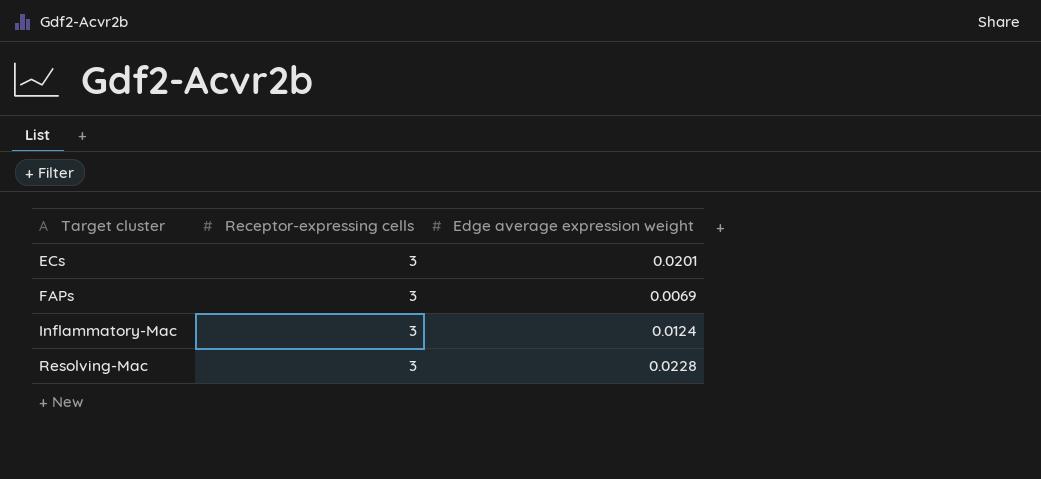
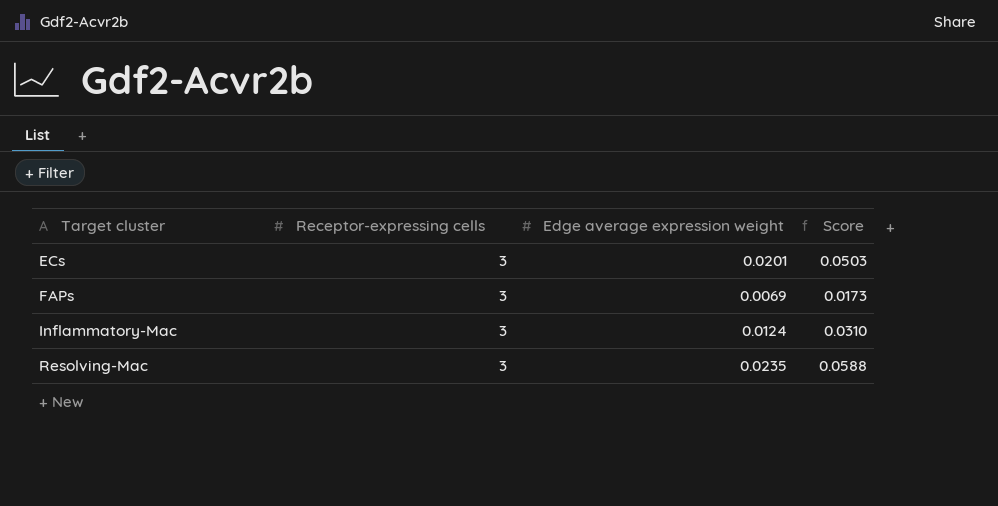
column Score | formula: none -> [Edge average expression weight] * 2.5
Resolving-Mac | Edge average expression weight: 0.0228 -> 0.0235

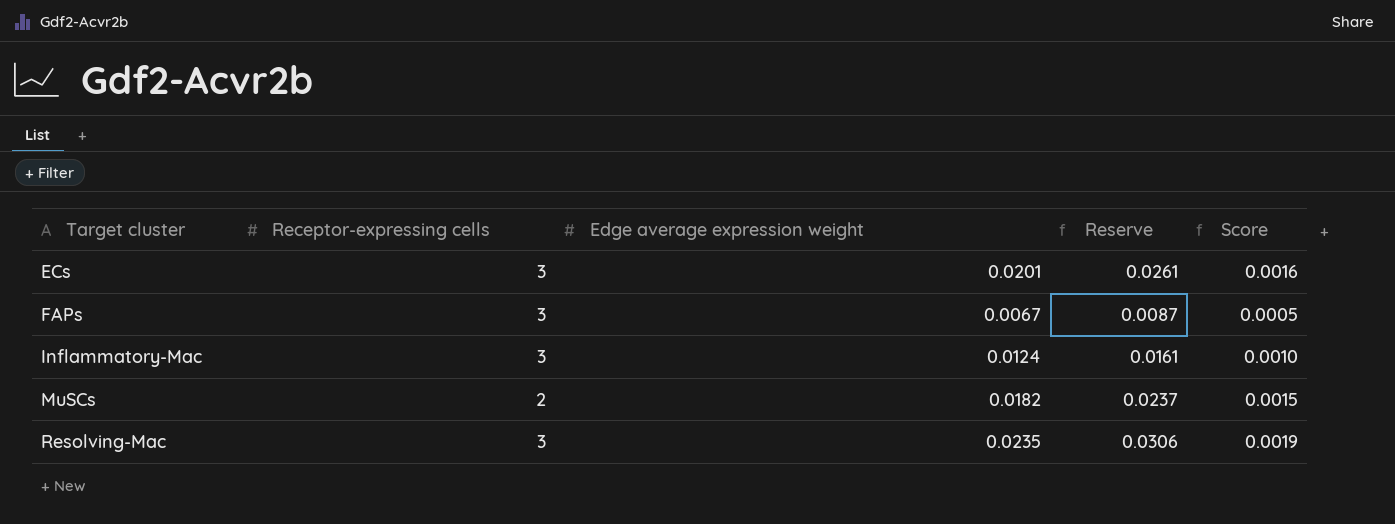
column Reserve | formula: none -> [Edge average expression weight] * 1.3
column Score | formula: [Edge average expression weight] * 2.5 -> [Edge average expression weight] * 0.08
FAPs | Edge average expression weight: 0.0069 -> 0.0067
row MuSCs: none -> 2 | 0.0182 | 0.0237 | 0.0015

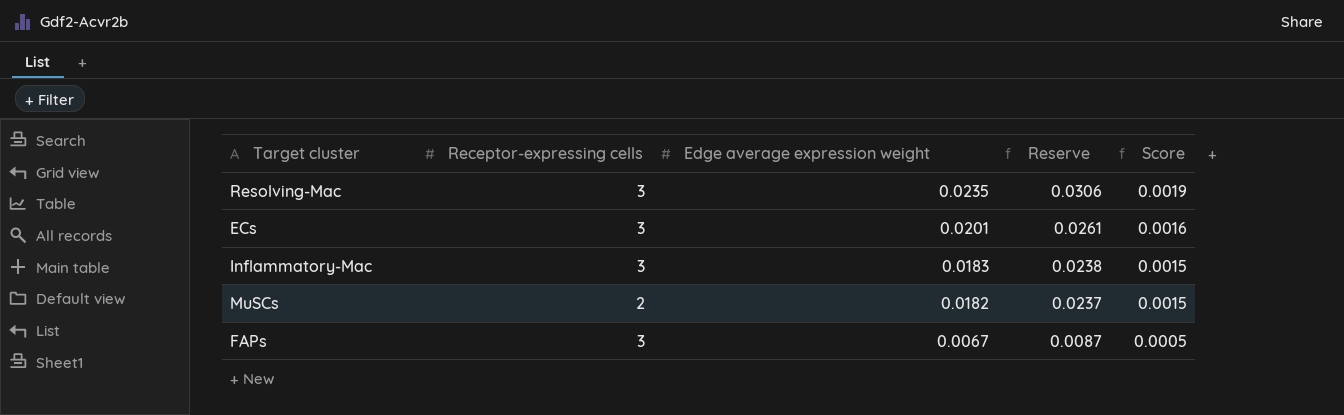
row order: Target cluster ascending -> Edge average expression weight descending
Inflammatory-Mac | Edge average expression weight: 0.0124 -> 0.0183
Inflammatory-Mac | Reserve: 0.0161 -> 0.0238
Inflammatory-Mac | Score: 0.0010 -> 0.0015

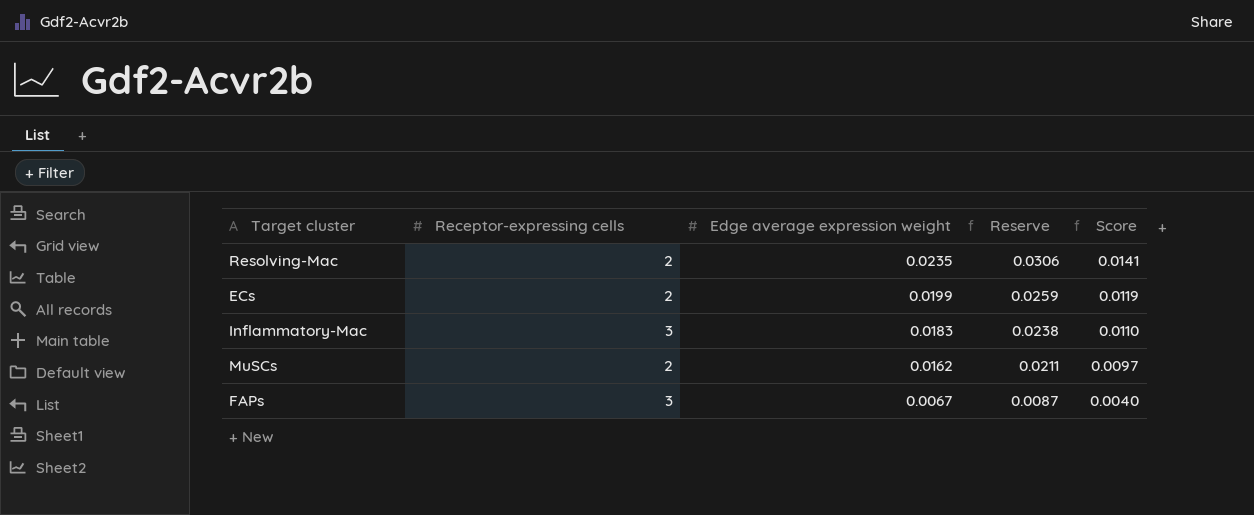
column Score | formula: [Edge average expression weight] * 0.08 -> [Edge average expression weight] * 0.6
Resolving-Mac | Receptor-expressing cells: 3 -> 2
ECs | Receptor-expressing cells: 3 -> 2
ECs | Edge average expression weight: 0.0201 -> 0.0199
ECs | Reserve: 0.0261 -> 0.0259
MuSCs | Edge average expression weight: 0.0182 -> 0.0162
MuSCs | Reserve: 0.0237 -> 0.0211

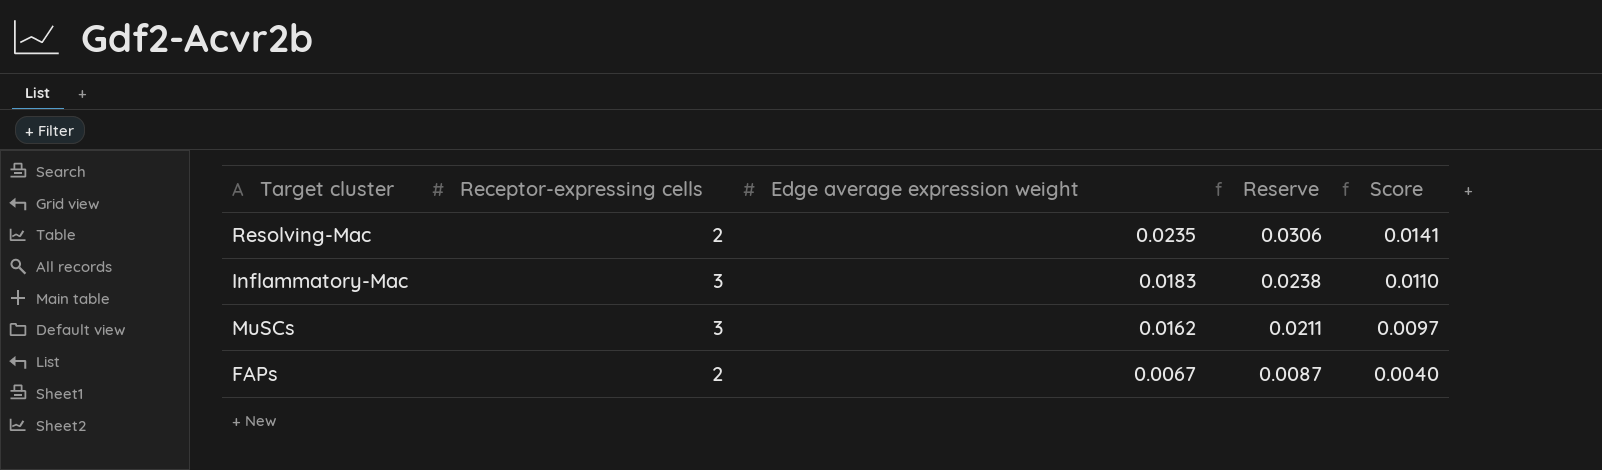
row ECs: 2 | 0.0199 | 0.0259 | 0.0119 -> none
MuSCs | Receptor-expressing cells: 2 -> 3
FAPs | Receptor-expressing cells: 3 -> 2

